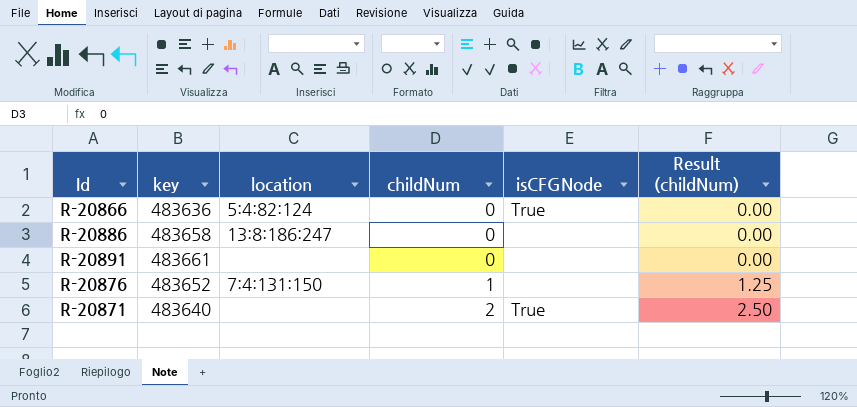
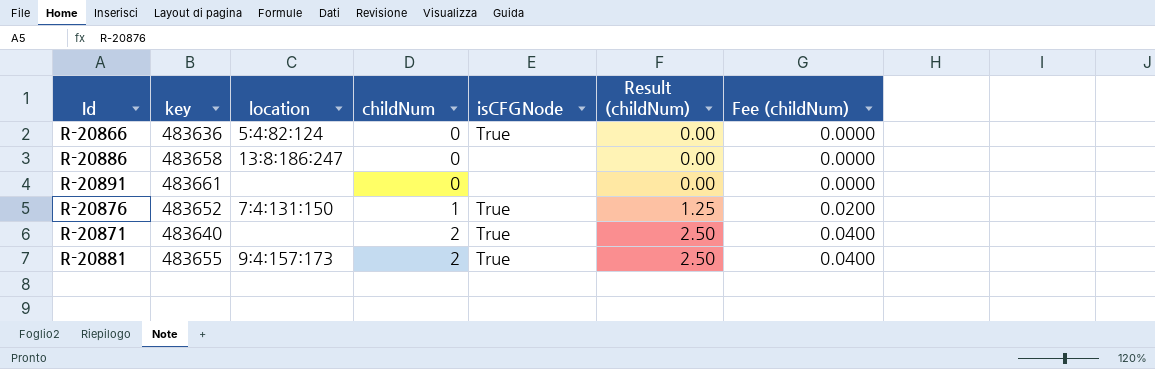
column Fee (childNum) | formula: none -> [childNum] * 0.02
R-20876 | isCFGNode: none -> True
row R-20881: none -> 483655 | 9:4:157:173 | 2 | True | 2.50 | 0.0400

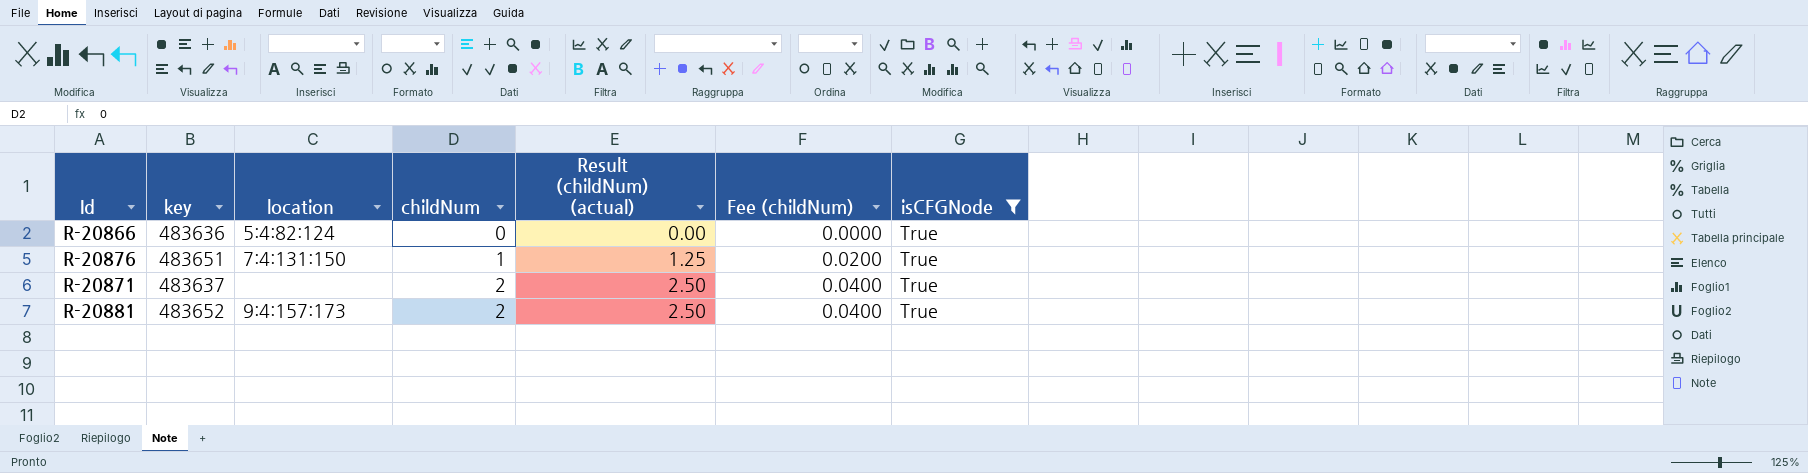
filter: none -> isCFGNode = True
column name: Result (childNum) -> Result (childNum) (actual)
column isCFGNode | position: 5 -> 7
R-20876 | key: 483652 -> 483651
R-20871 | key: 483640 -> 483637
R-20881 | key: 483655 -> 483652

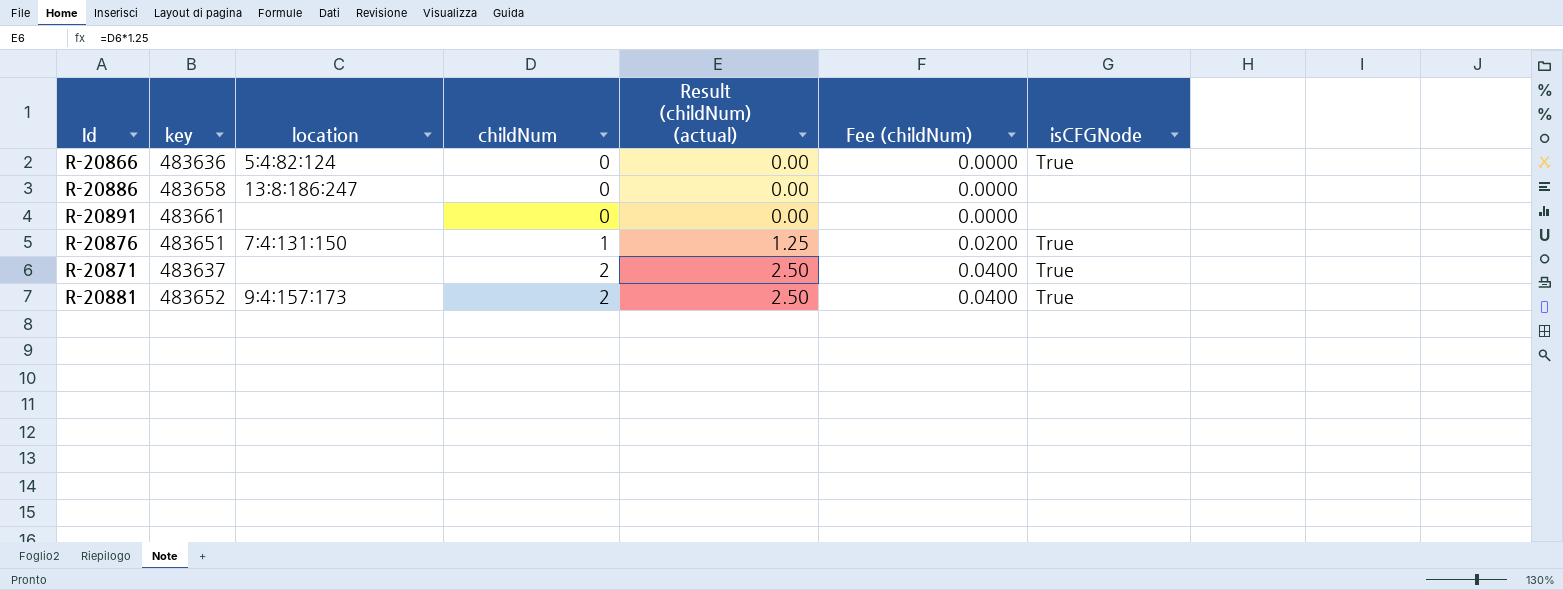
filter: isCFGNode = True -> none

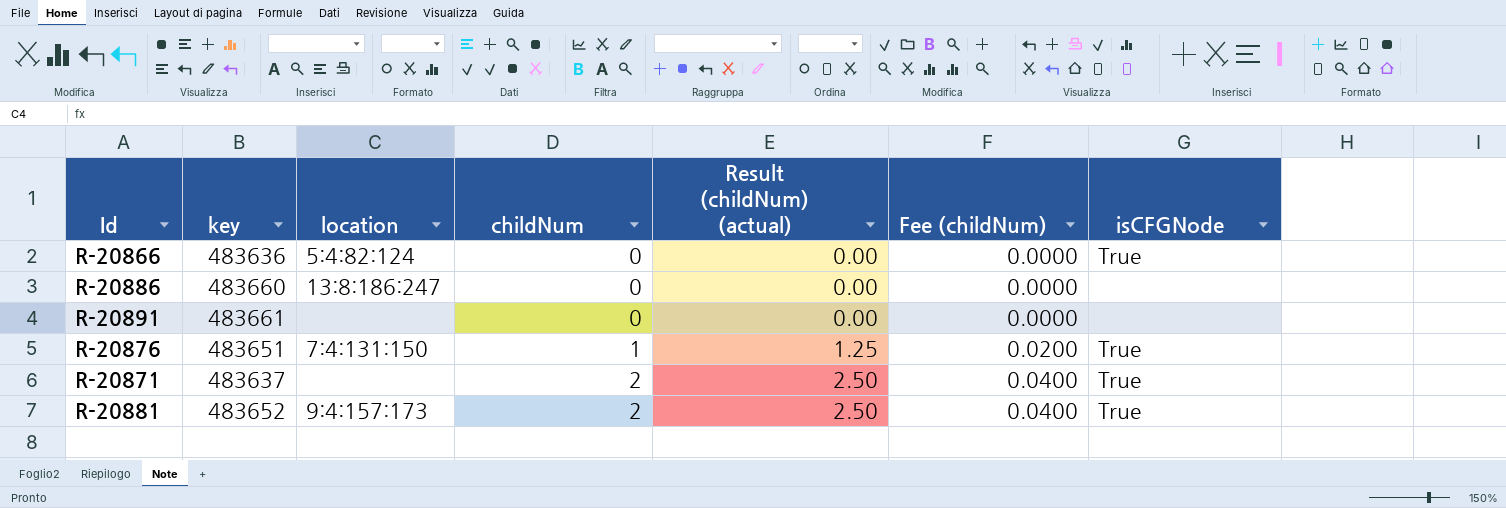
R-20886 | key: 483658 -> 483660

